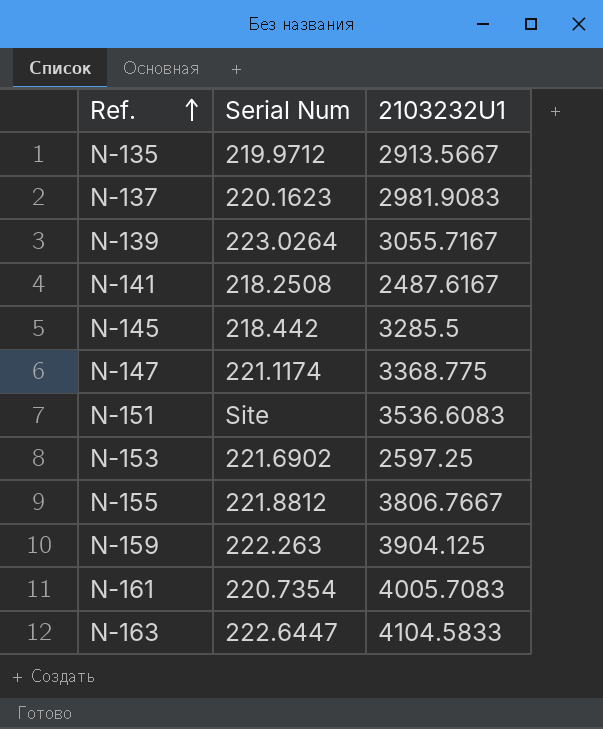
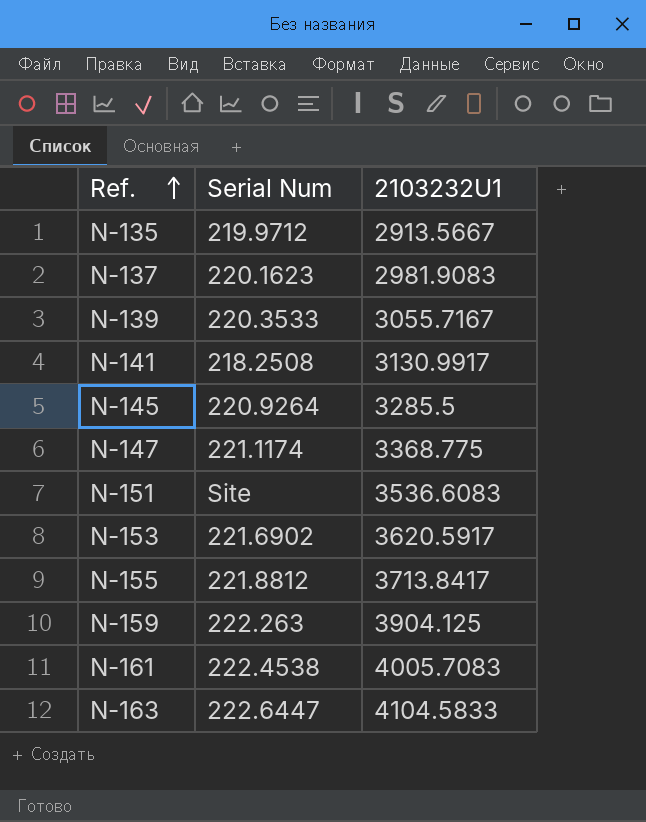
N-139 | Serial Num: 223.0264 -> 220.3533
N-141 | 2103232U1: 2487.6167 -> 3130.9917
N-145 | Serial Num: 218.442 -> 220.9264
N-153 | 2103232U1: 2597.25 -> 3620.5917
N-155 | 2103232U1: 3806.7667 -> 3713.8417
N-161 | Serial Num: 220.7354 -> 222.4538

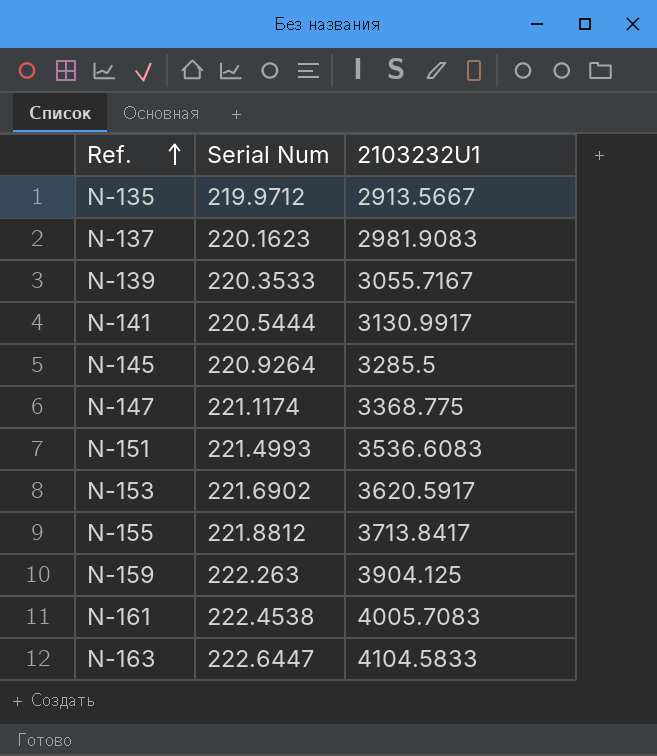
N-141 | Serial Num: 218.2508 -> 220.5444
N-151 | Serial Num: Site -> 221.4993

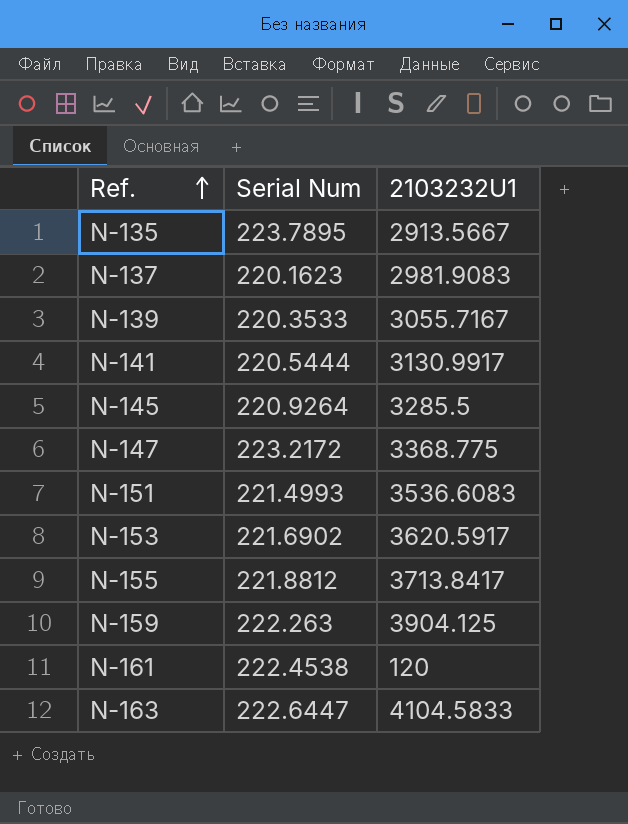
N-135 | Serial Num: 219.9712 -> 223.7895
N-147 | Serial Num: 221.1174 -> 223.2172
N-161 | 2103232U1: 4005.7083 -> 120

